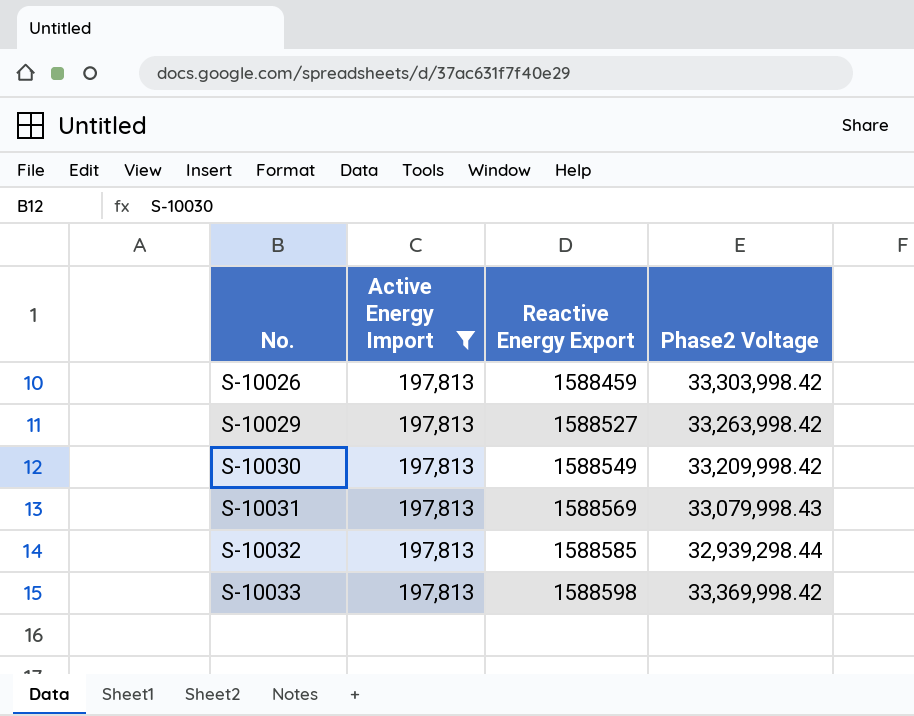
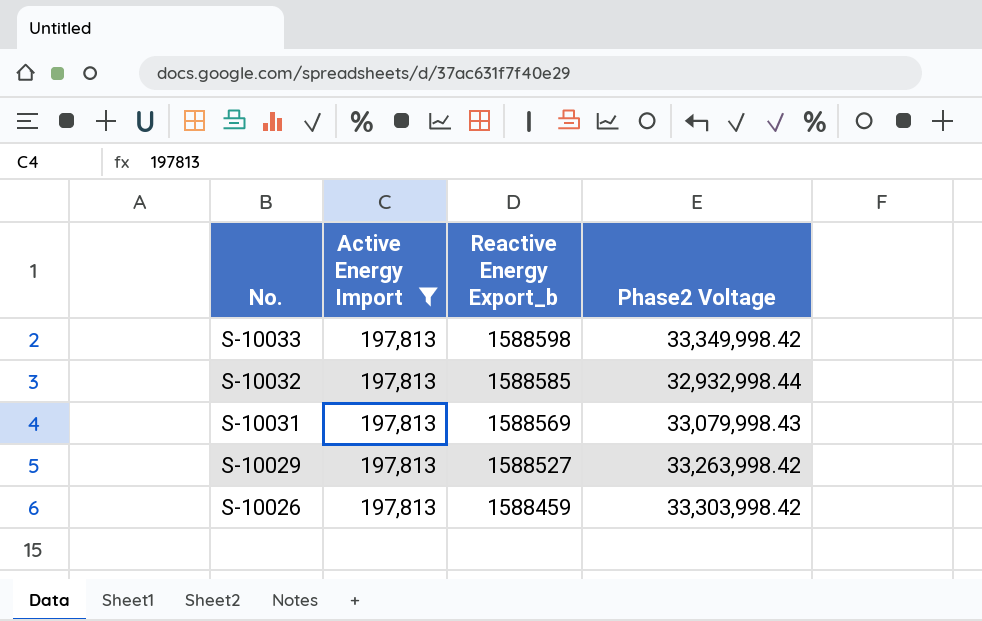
row order: No. ascending -> No. descending
column name: Reactive Energy Export -> Reactive Energy Export_b
row S-10030: 197,813 | 1588549 | 33,209,998.42 -> none
S-10033 | Phase2 Voltage: 33,369,998.42 -> 33,349,998.42
S-10032 | Phase2 Voltage: 32,939,298.44 -> 32,932,998.44

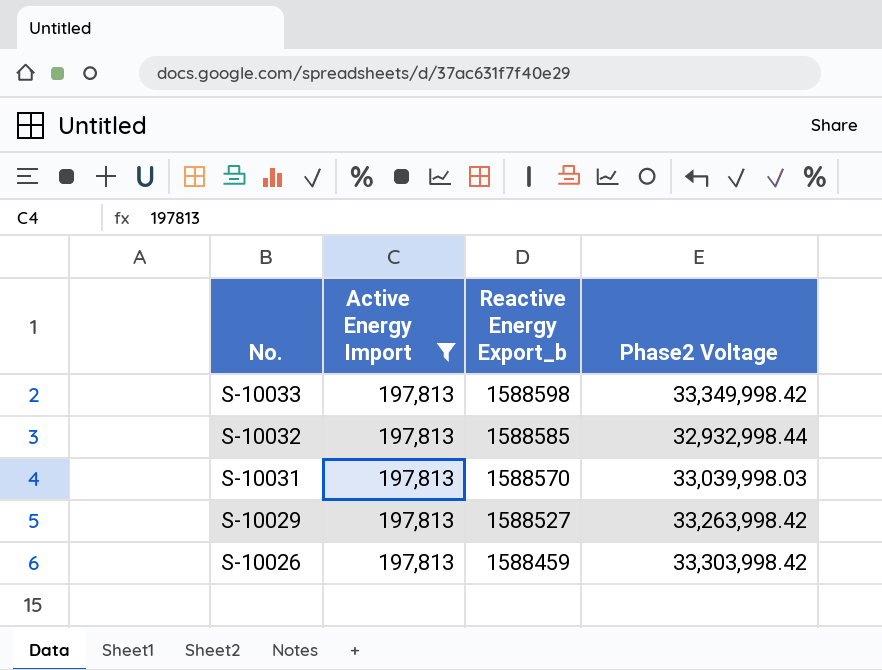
S-10031 | Reactive Energy Export_b: 1588569 -> 1588570
S-10031 | Phase2 Voltage: 33,079,998.43 -> 33,039,998.03

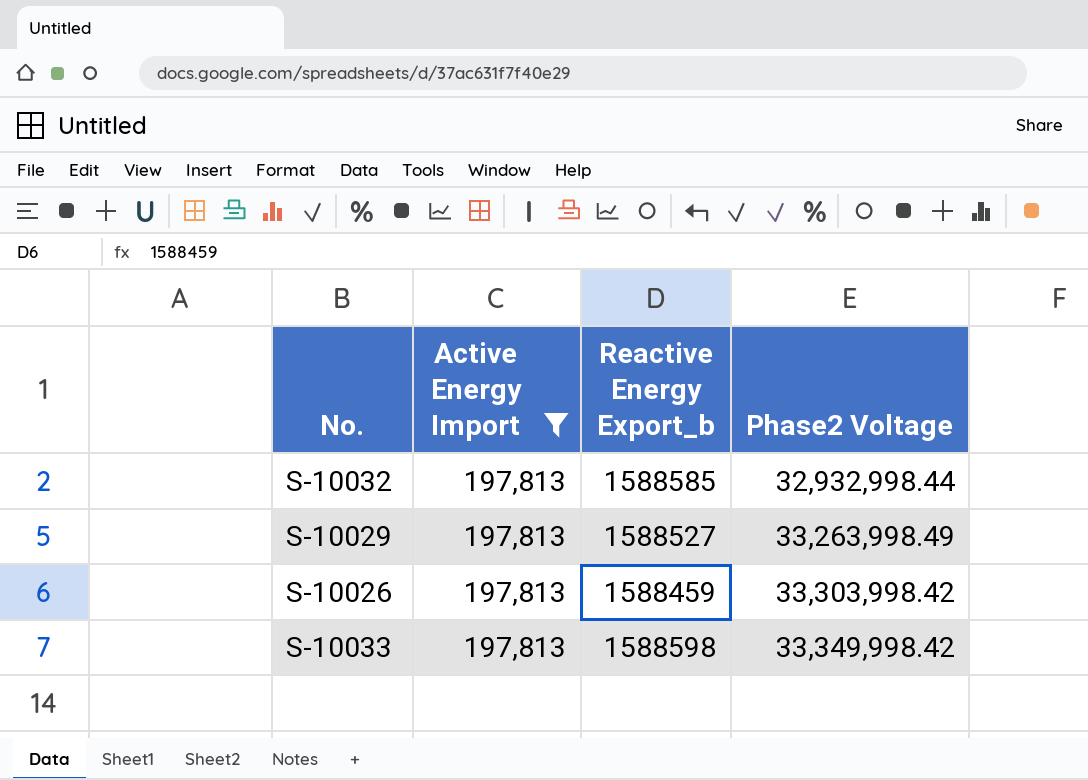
row order: No. descending -> Phase2 Voltage ascending
row S-10031: 197,813 | 1588570 | 33,039,998.03 -> none
S-10029 | Phase2 Voltage: 33,263,998.42 -> 33,263,998.49

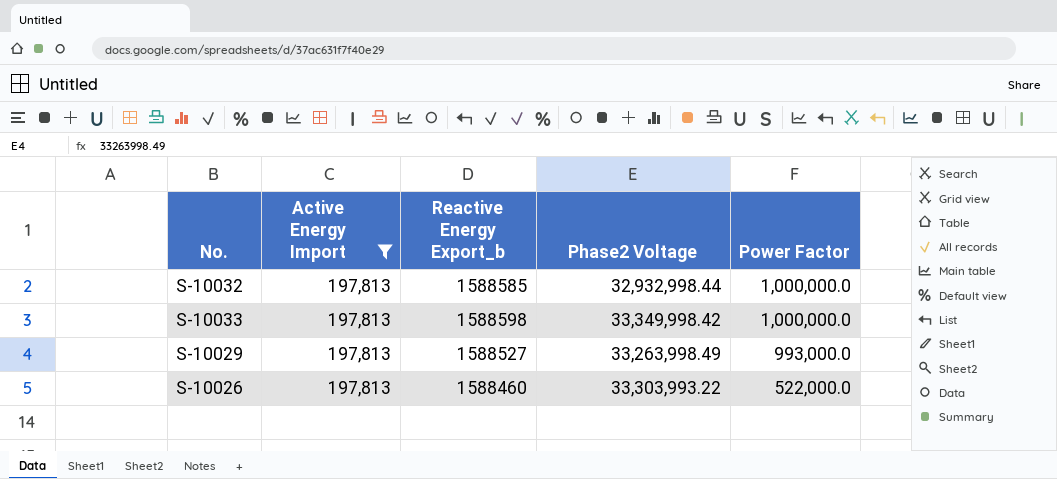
row order: Phase2 Voltage ascending -> Power Factor descending
column Power Factor | position: none -> 5
S-10026 | Reactive Energy Export_b: 1588459 -> 1588460
S-10026 | Phase2 Voltage: 33,303,998.42 -> 33,303,993.22

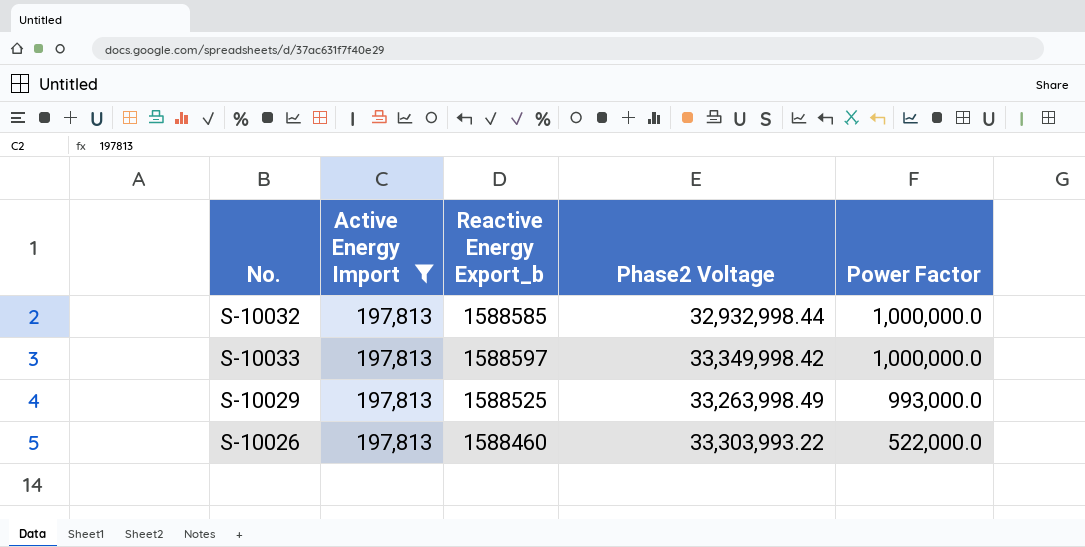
S-10033 | Reactive Energy Export_b: 1588598 -> 1588597
S-10029 | Reactive Energy Export_b: 1588527 -> 1588525

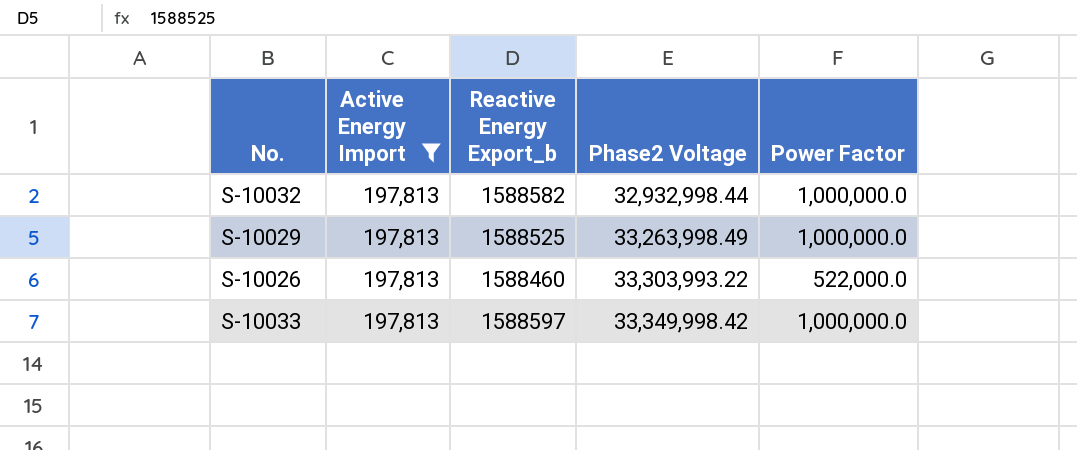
row order: Power Factor descending -> Phase2 Voltage ascending
S-10032 | Reactive Energy Export_b: 1588585 -> 1588582
S-10029 | Power Factor: 993,000.0 -> 1,000,000.0

